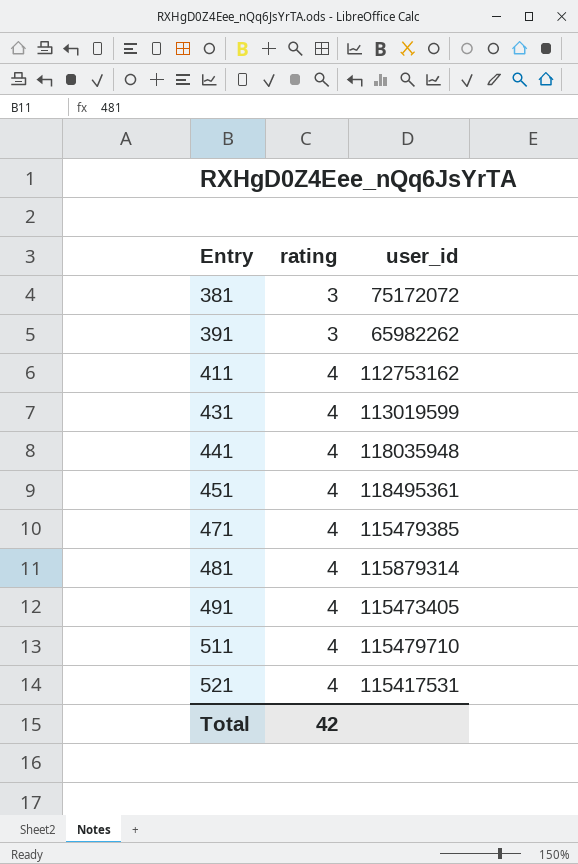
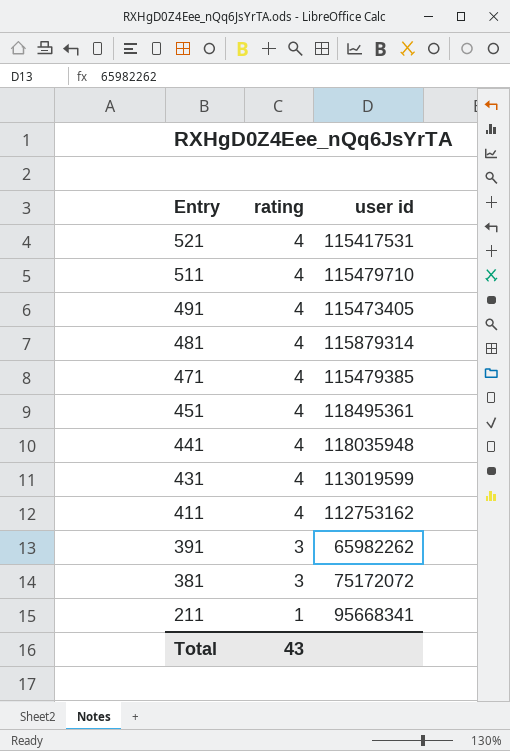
row order: Entry ascending -> Entry descending
column name: user_id -> user id
row 211: none -> 1 | 95668341
Total | rating: 42 -> 43

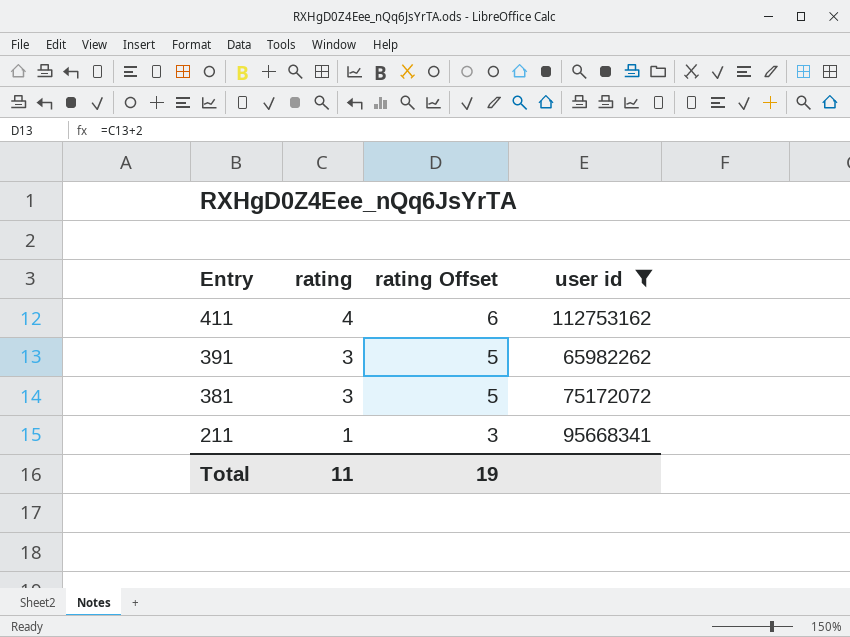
filter: none -> user id <= 112753162
column rating Offset | formula: none -> [rating] + 2
Total | rating: 43 -> 11

